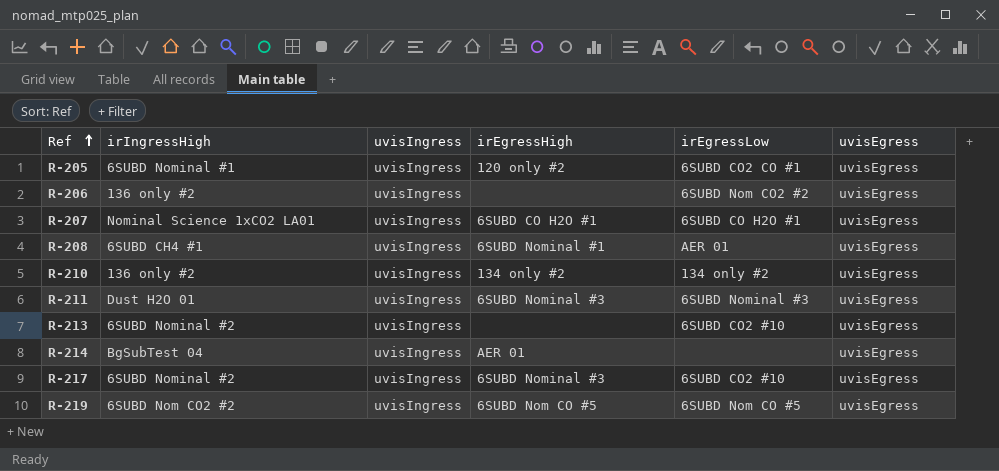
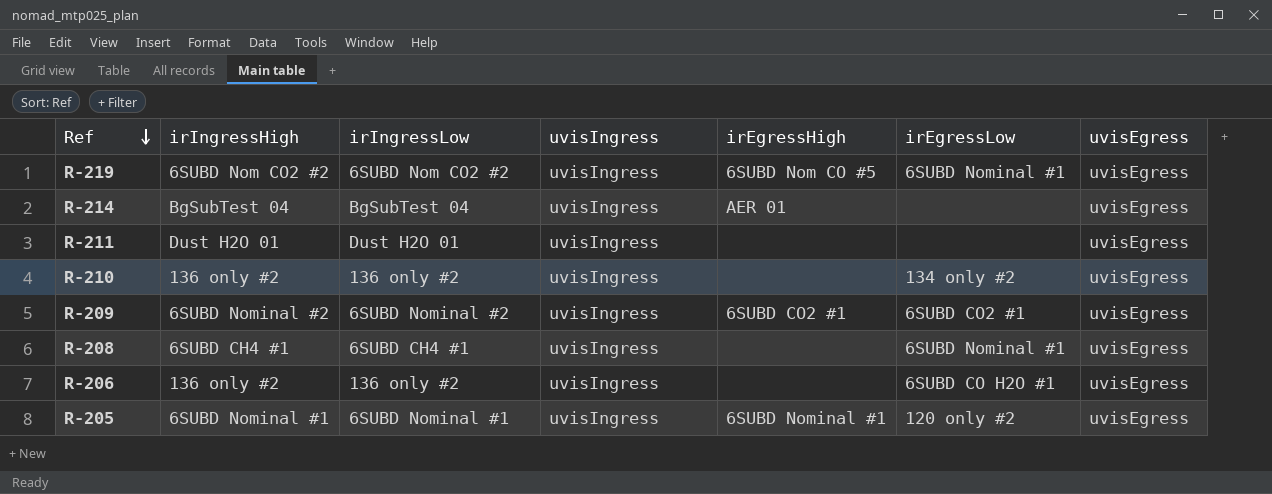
row order: Ref ascending -> Ref descending
column irIngressLow | position: none -> 3
row R-207: Nominal Science 1xCO2 LA01 | uvisIngress | 6SUBD CO H2O #1 | 6SUBD CO H2O #1 | uvisEgress -> none
row R-213: 6SUBD Nominal #2 | uvisIngress | none | 6SUBD CO2 #10 | uvisEgress -> none
row R-217: 6SUBD Nominal #2 | uvisIngress | 6SUBD Nominal #3 | 6SUBD CO2 #10 | uvisEgress -> none
R-219 | irEgressLow: 6SUBD Nom CO #5 -> 6SUBD Nominal #1
R-211 | irEgressHigh: 6SUBD Nominal #3 -> none
R-211 | irEgressLow: 6SUBD Nominal #3 -> none
R-210 | irEgressHigh: 134 only #2 -> none
row R-209: none -> 6SUBD Nominal #2 | 6SUBD Nominal #2 | uvisIngress | 6SUBD CO2 #1 | 6SUBD CO2 #1 | uvisEgress
R-208 | irEgressHigh: 6SUBD Nominal #1 -> none
R-208 | irEgressLow: AER 01 -> 6SUBD Nominal #1
R-206 | irEgressLow: 6SUBD Nom CO2 #2 -> 6SUBD CO H2O #1
R-205 | irEgressHigh: 120 only #2 -> 6SUBD Nominal #1
R-205 | irEgressLow: 6SUBD CO2 CO #1 -> 120 only #2

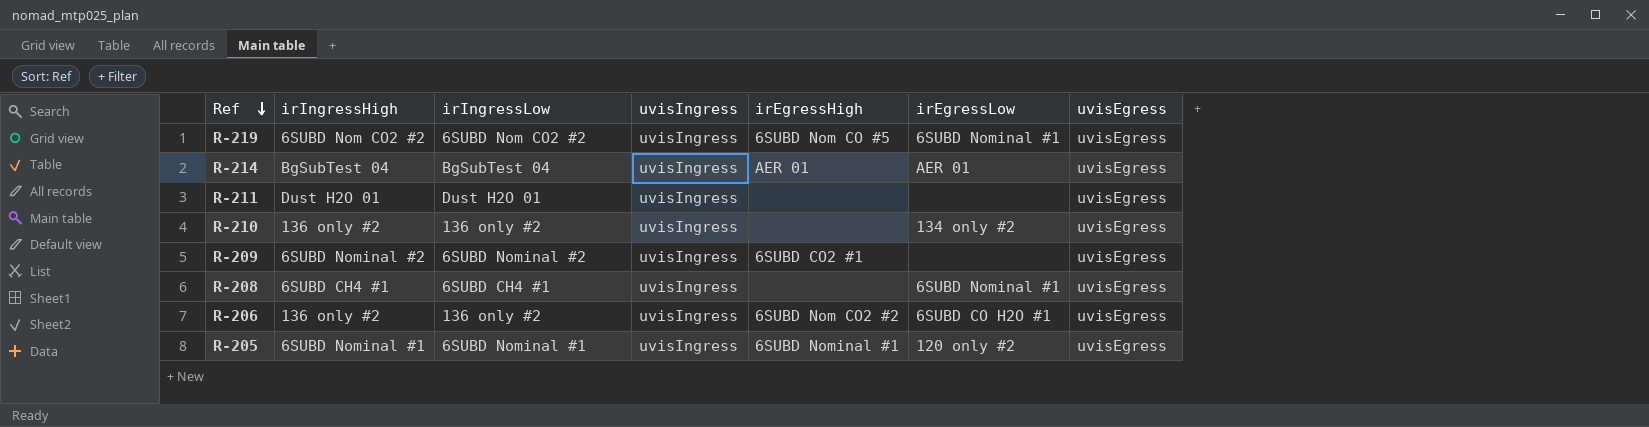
R-214 | irEgressLow: none -> AER 01
R-209 | irEgressLow: 6SUBD CO2 #1 -> none
R-206 | irEgressHigh: none -> 6SUBD Nom CO2 #2

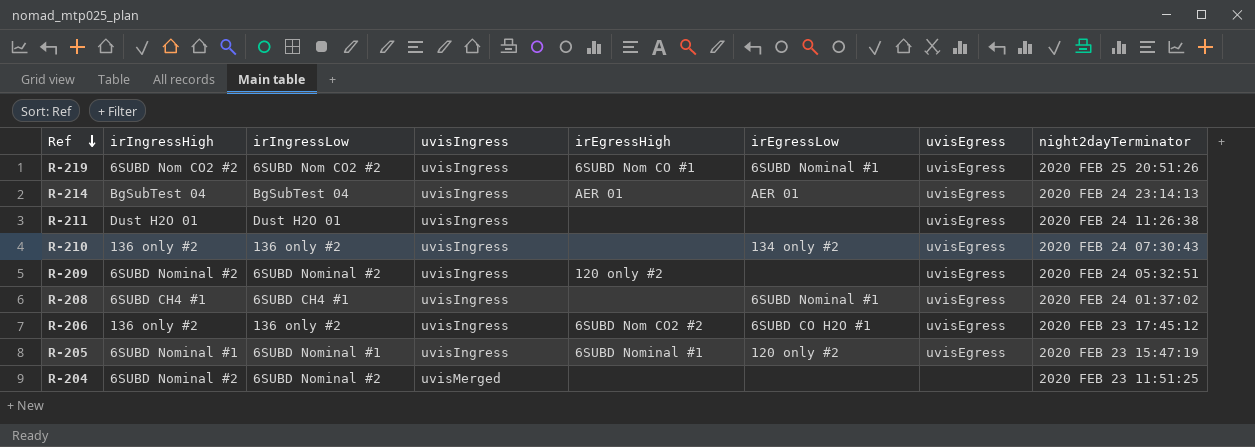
column night2dayTerminator | position: none -> 8
R-219 | irEgressHigh: 6SUBD Nom CO #5 -> 6SUBD Nom CO #1
R-209 | irEgressHigh: 6SUBD CO2 #1 -> 120 only #2
row R-204: none -> 6SUBD Nominal #2 | 6SUBD Nominal #2 | uvisMerged | none | none | none | 2020 FEB 23 11:51:25

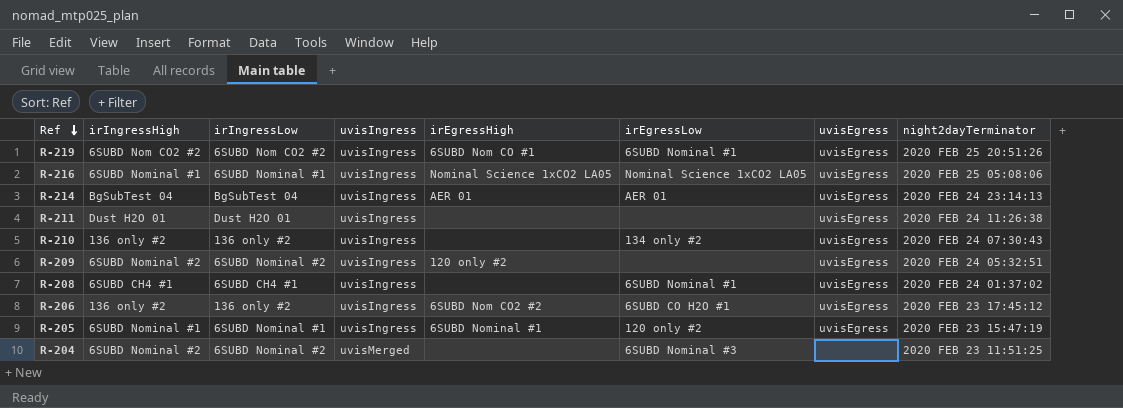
row R-216: none -> 6SUBD Nominal #1 | 6SUBD Nominal #1 | uvisIngress | Nominal Science 1xCO2 LA05 | Nominal Science 1xCO2 LA05 | uvisEgress | 2020 FEB 25 05:08:06
R-204 | irEgressLow: none -> 6SUBD Nominal #3

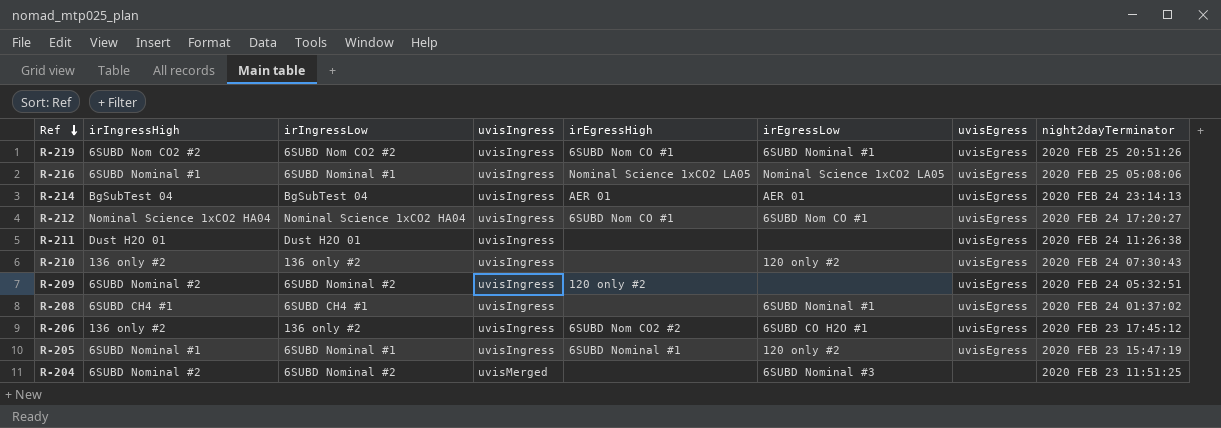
row R-212: none -> Nominal Science 1xCO2 HA04 | Nominal Science 1xCO2 HA04 | uvisIngress | 6SUBD Nom CO #1 | 6SUBD Nom CO #1 | uvisEgress | 2020 FEB 24 17:20:27
R-210 | irEgressLow: 134 only #2 -> 120 only #2

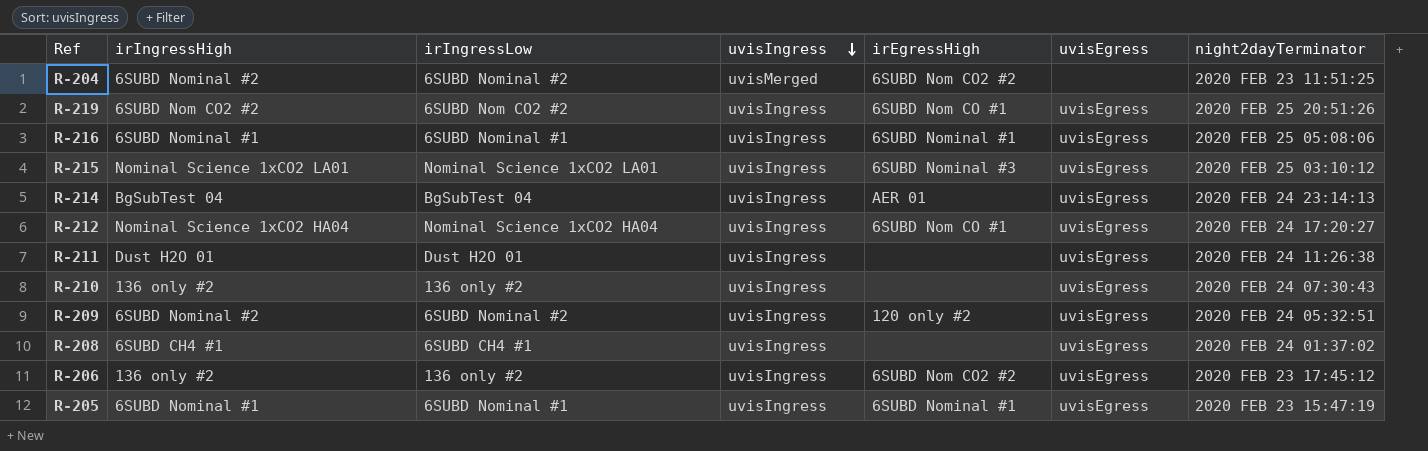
row order: Ref descending -> uvisIngress descending
column irEgressLow | position: 6 -> none
R-204 | irEgressHigh: none -> 6SUBD Nom CO2 #2
R-216 | irEgressHigh: Nominal Science 1xCO2 LA05 -> 6SUBD Nominal #1
row R-215: none -> Nominal Science 1xCO2 LA01 | Nominal Science 1xCO2 LA01 | uvisIngress | 6SUBD Nominal #3 | uvisEgress | 2020 FEB 25 03:10:12

